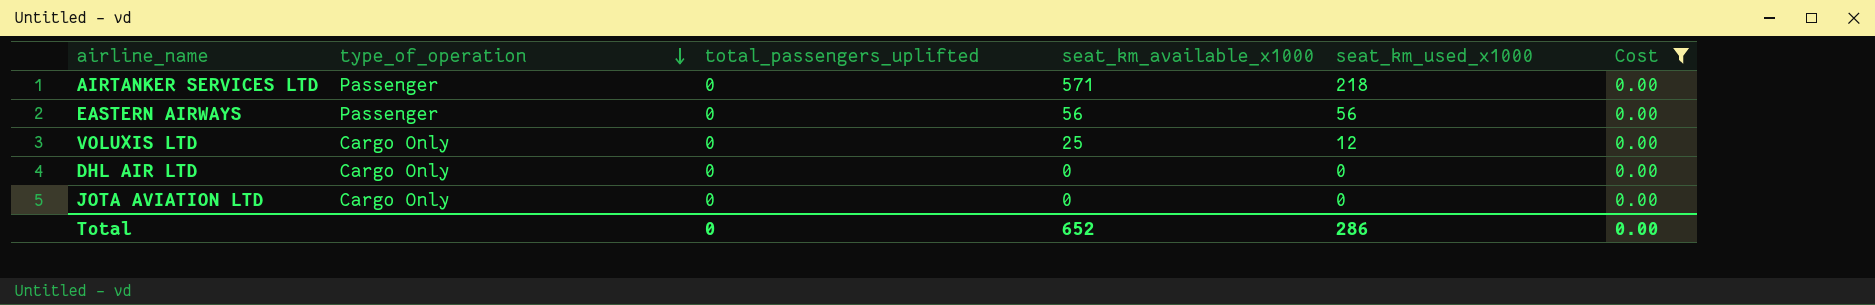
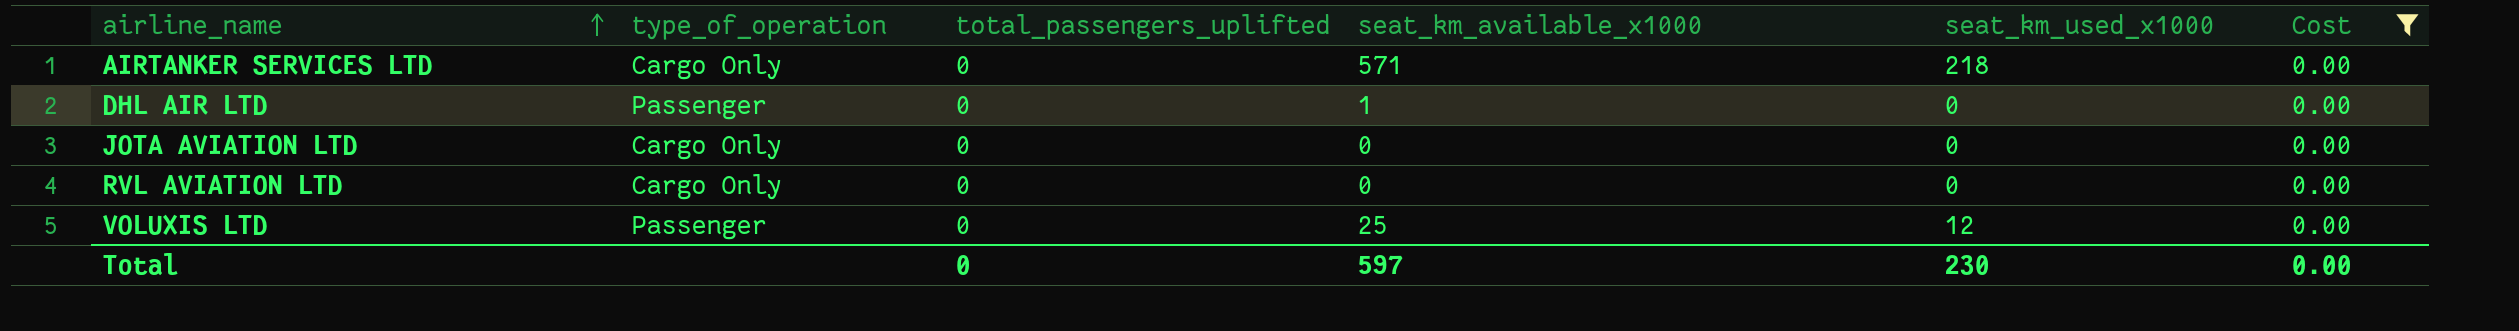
row order: type_of_operation descending -> airline_name ascending
row EASTERN AIRWAYS: Passenger | 0 | 56 | 56 | 0.00 -> none
AIRTANKER SERVICES LTD | type_of_operation: Passenger -> Cargo Only
DHL AIR LTD | type_of_operation: Cargo Only -> Passenger
DHL AIR LTD | seat_km_available_x1000: 0 -> 1
row RVL AVIATION LTD: none -> Cargo Only | 0 | 0 | 0 | 0.00
VOLUXIS LTD | type_of_operation: Cargo Only -> Passenger
Total | seat_km_available_x1000: 652 -> 597
Total | seat_km_used_x1000: 286 -> 230

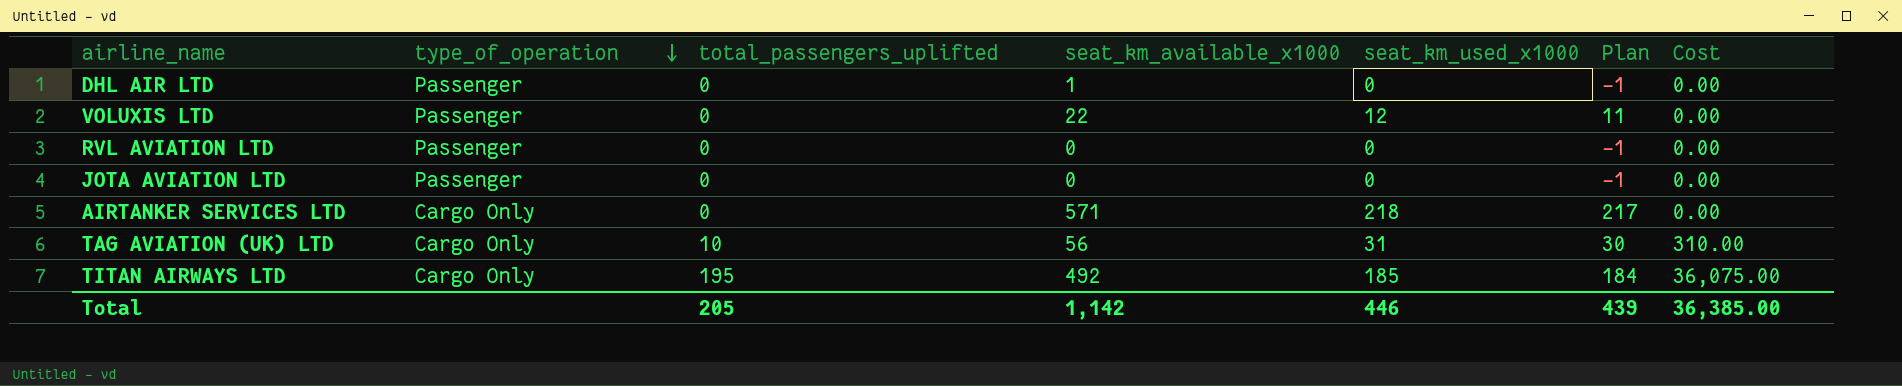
filter: Cost = 0.00 -> none
row order: airline_name ascending -> type_of_operation descending
column Plan | formula: none -> [seat_km_used_x1000] - 1
VOLUXIS LTD | seat_km_available_x1000: 25 -> 22
RVL AVIATION LTD | type_of_operation: Cargo Only -> Passenger
JOTA AVIATION LTD | type_of_operation: Cargo Only -> Passenger
Total | total_passengers_uplifted: 0 -> 205
Total | seat_km_available_x1000: 597 -> 1,142
Total | seat_km_used_x1000: 230 -> 446
Total | Cost: 0.00 -> 36,385.00

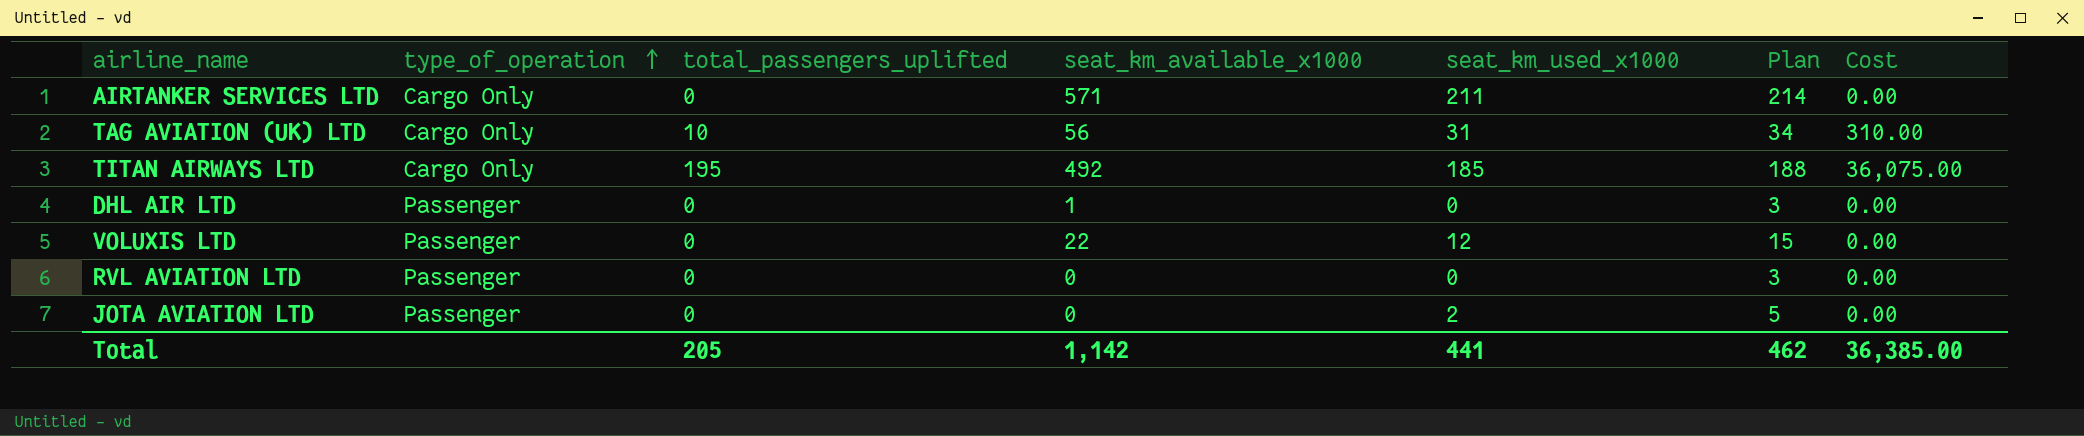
row order: type_of_operation descending -> type_of_operation ascending
column Plan | formula: [seat_km_used_x1000] - 1 -> [seat_km_used_x1000] + 3
AIRTANKER SERVICES LTD | seat_km_used_x1000: 218 -> 211
JOTA AVIATION LTD | seat_km_used_x1000: 0 -> 2
Total | seat_km_used_x1000: 446 -> 441
Total | Plan: 439 -> 462

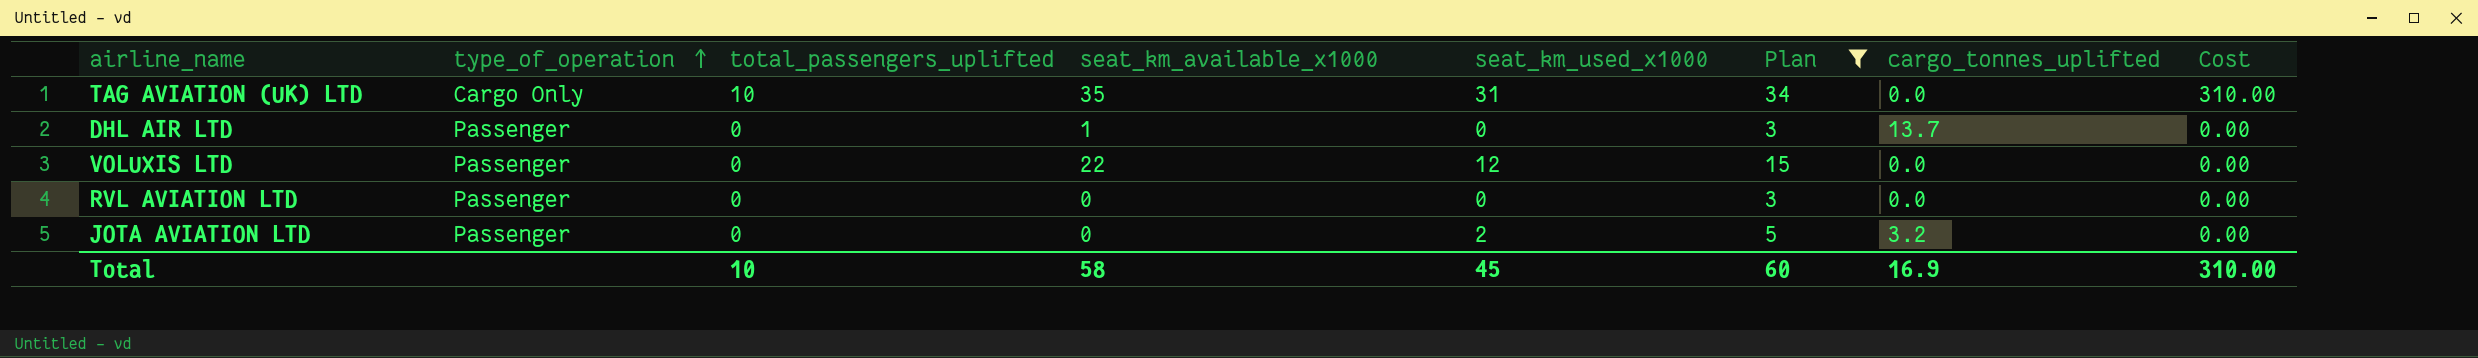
filter: none -> Plan <= 34
column cargo_tonnes_uplifted | position: none -> 7
TAG AVIATION (UK) LTD | seat_km_available_x1000: 56 -> 35
Total | total_passengers_uplifted: 205 -> 10
Total | seat_km_available_x1000: 1,142 -> 58
Total | seat_km_used_x1000: 441 -> 45
Total | Plan: 462 -> 60
Total | Cost: 36,385.00 -> 310.00

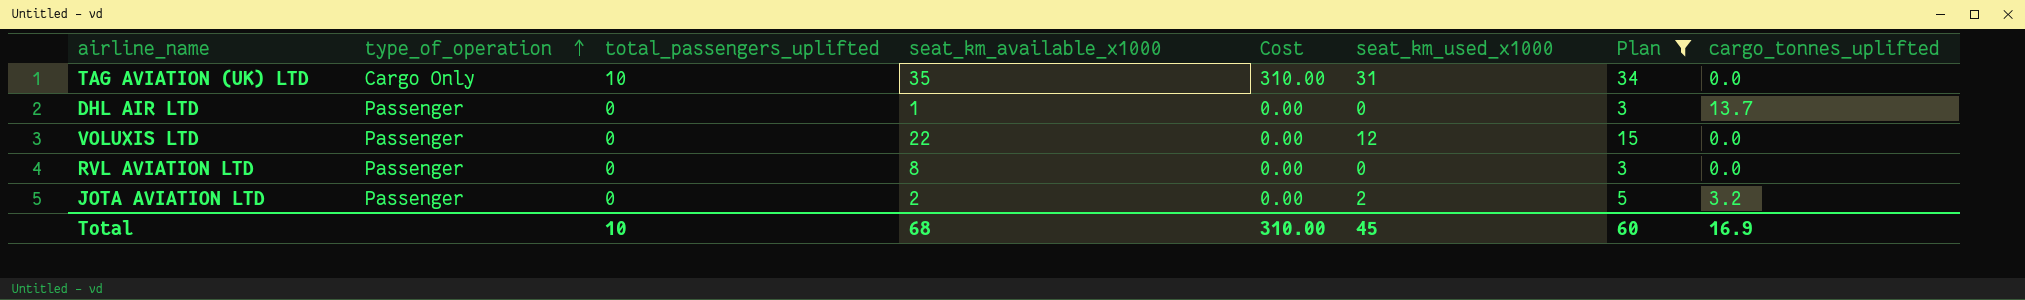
column Cost | position: 8 -> 5
RVL AVIATION LTD | seat_km_available_x1000: 0 -> 8
JOTA AVIATION LTD | seat_km_available_x1000: 0 -> 2
Total | seat_km_available_x1000: 58 -> 68

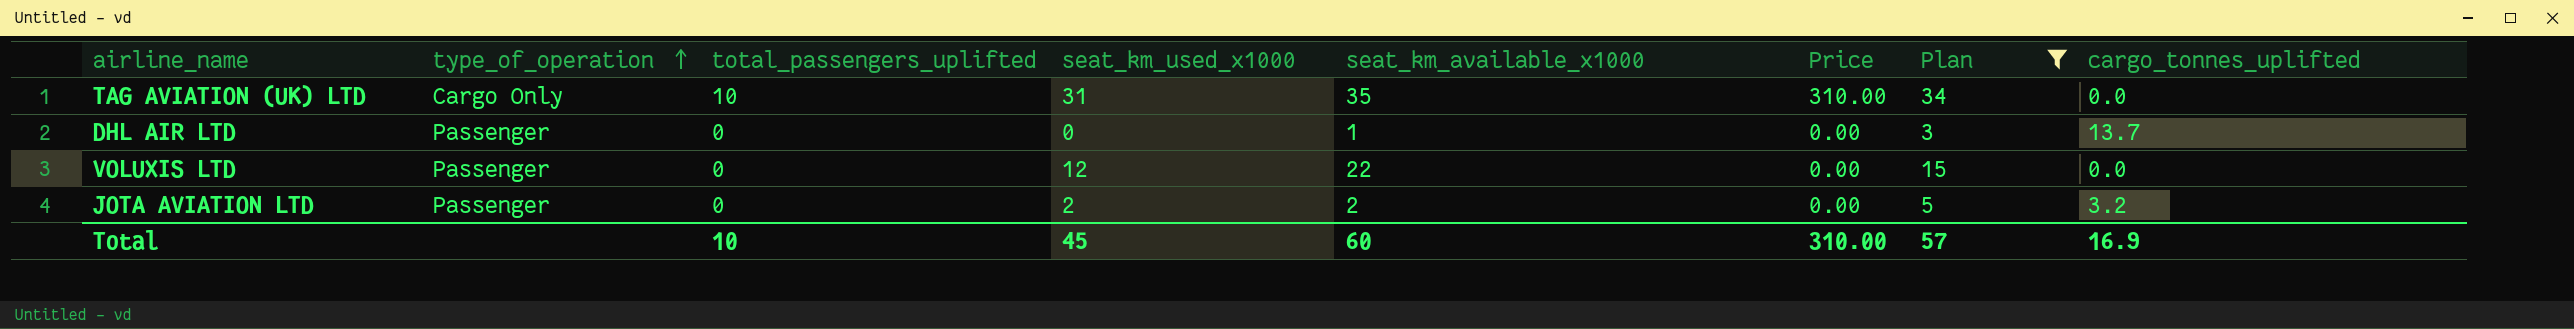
column seat_km_used_x1000 | position: 6 -> 4
column name: Cost -> Price
row RVL AVIATION LTD: Passenger | 0 | 8 | 0.00 | 0 | 3 | 0.0 -> none
Total | seat_km_available_x1000: 68 -> 60
Total | Plan: 60 -> 57

